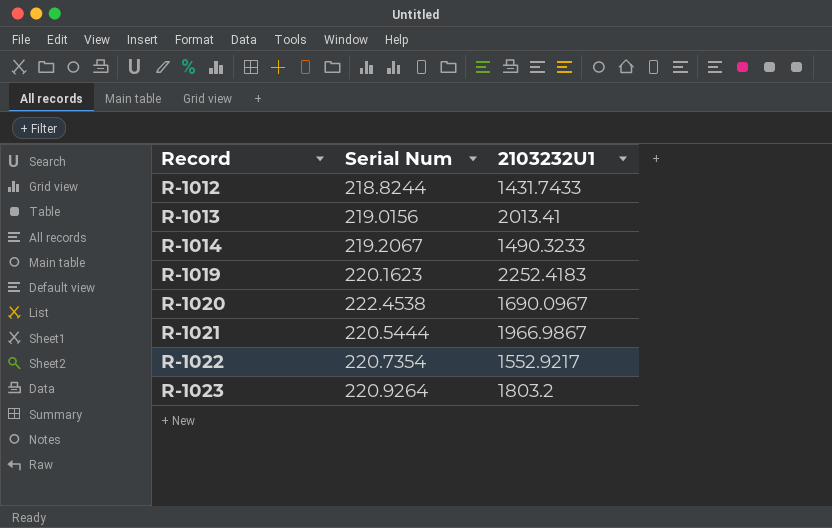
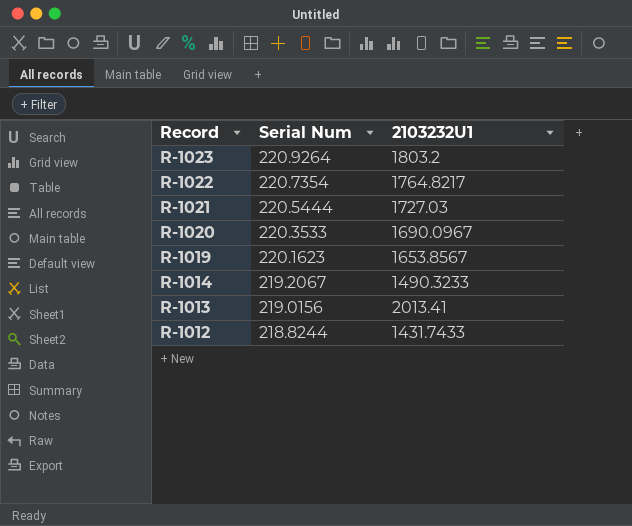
row order: Record ascending -> Record descending
R-1022 | 2103232U1: 1552.9217 -> 1764.8217
R-1021 | 2103232U1: 1966.9867 -> 1727.03
R-1020 | Serial Num: 222.4538 -> 220.3533
R-1019 | 2103232U1: 2252.4183 -> 1653.8567

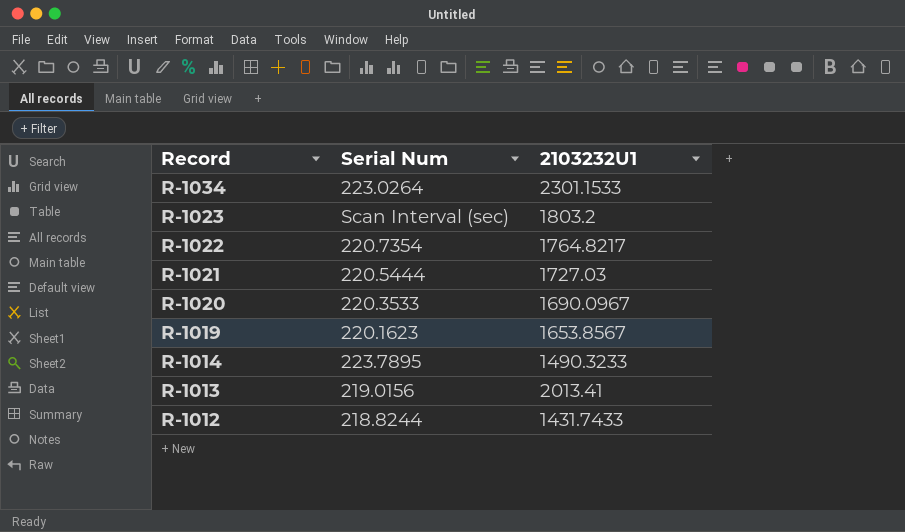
row R-1034: none -> 223.0264 | 2301.1533
R-1023 | Serial Num: 220.9264 -> Scan Interval (sec)
R-1014 | Serial Num: 219.2067 -> 223.7895

